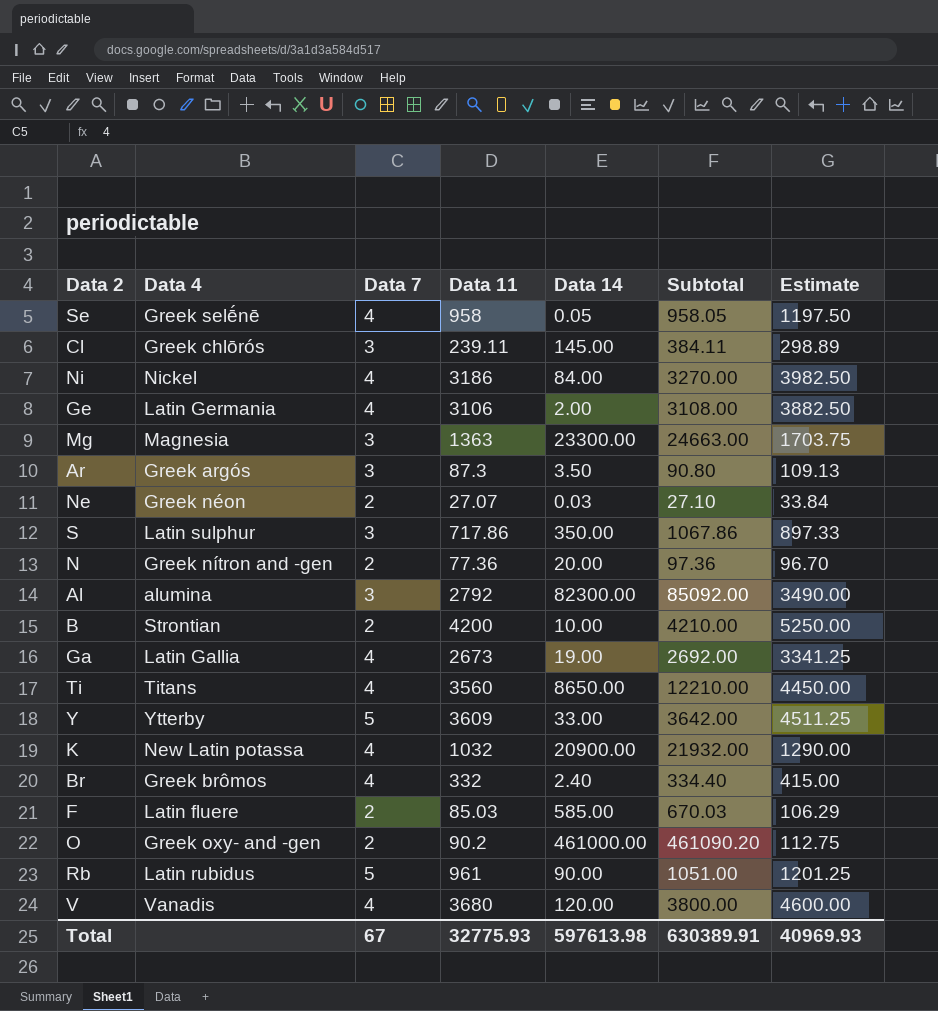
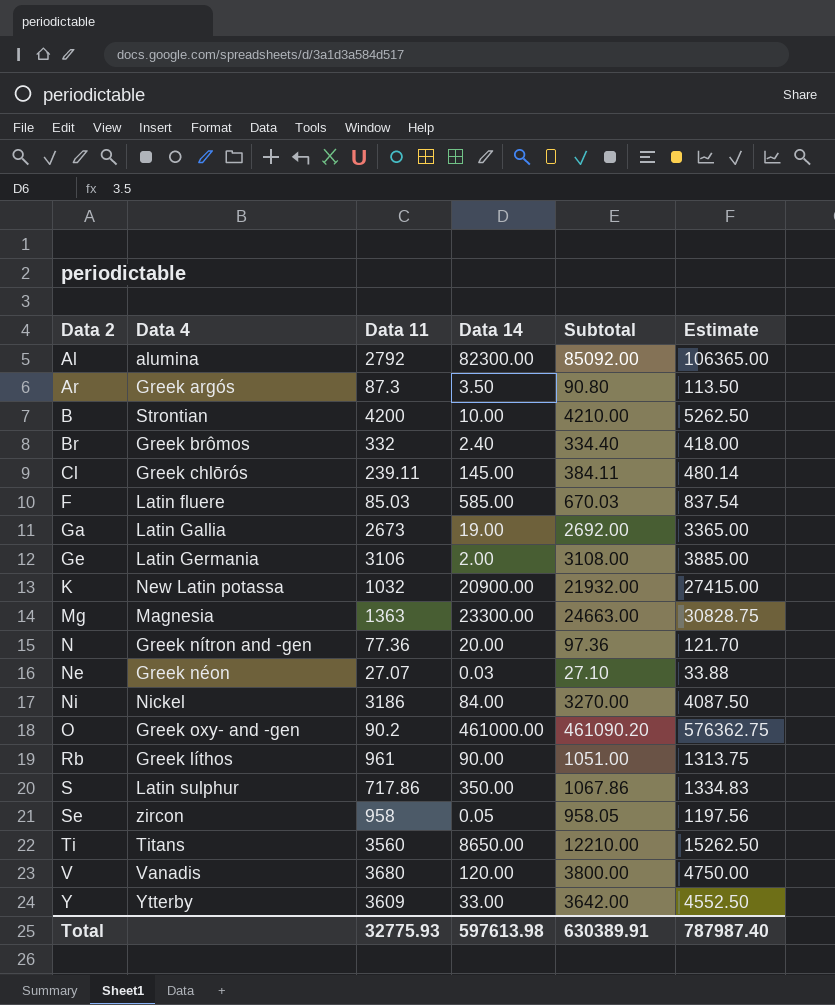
row order: none -> Data 2 ascending
column Data 7 | position: 3 -> none
column Estimate | formula: [Data 11] * 1.25 -> [Subtotal] * 1.25
Rb | Data 4: Latin rubidus -> Greek líthos
Se | Data 4: Greek selḗnē -> zircon
Total | Estimate: 40969.93 -> 787987.40

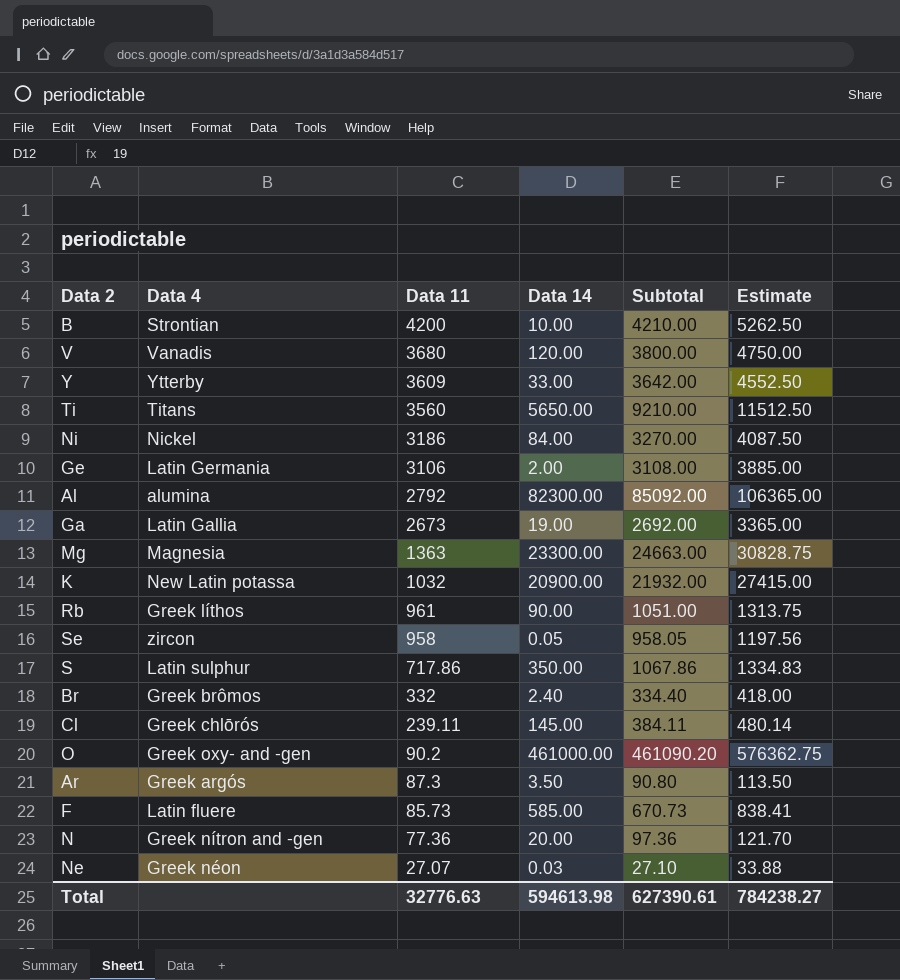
row order: Data 2 ascending -> Data 11 descending
Ti | Data 14: 8650.00 -> 5650.00
Ti | Subtotal: 12210.00 -> 9210.00
Ti | Estimate: 15262.50 -> 11512.50
F | Data 11: 85.03 -> 85.73
F | Subtotal: 670.03 -> 670.73
F | Estimate: 837.54 -> 838.41
Total | Data 11: 32775.93 -> 32776.63
Total | Data 14: 597613.98 -> 594613.98
Total | Subtotal: 630389.91 -> 627390.61
Total | Estimate: 787987.40 -> 784238.27

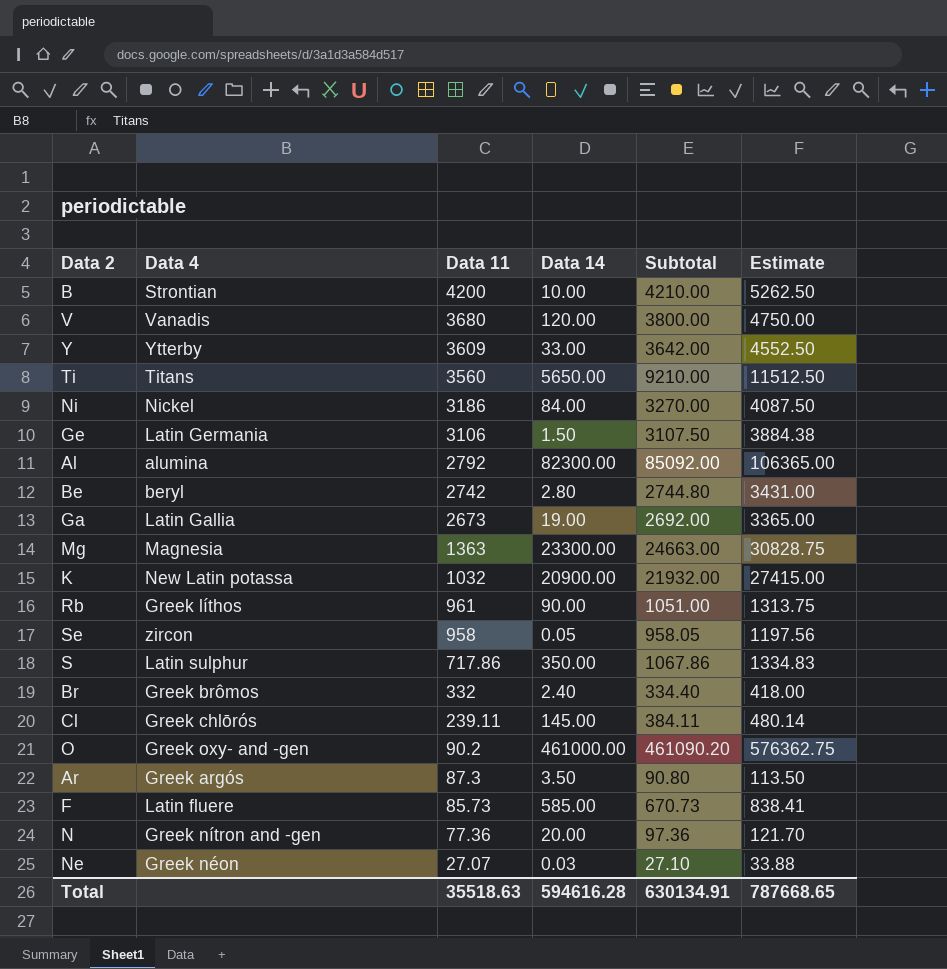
Ge | Data 14: 2.00 -> 1.50
Ge | Subtotal: 3108.00 -> 3107.50
Ge | Estimate: 3885.00 -> 3884.38
row Be: none -> beryl | 2742 | 2.80 | 2744.80 | 3431.00
Total | Data 11: 32776.63 -> 35518.63
Total | Data 14: 594613.98 -> 594616.28
Total | Subtotal: 627390.61 -> 630134.91
Total | Estimate: 784238.27 -> 787668.65

